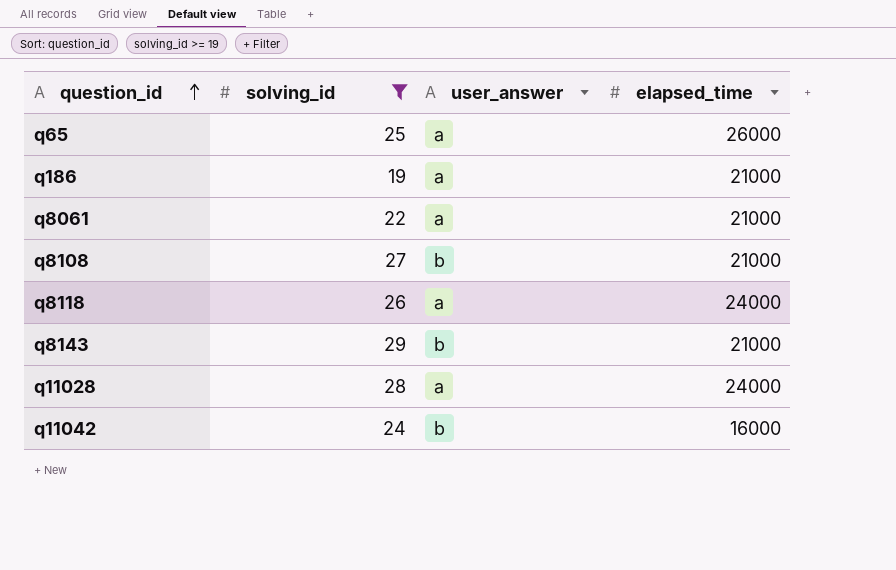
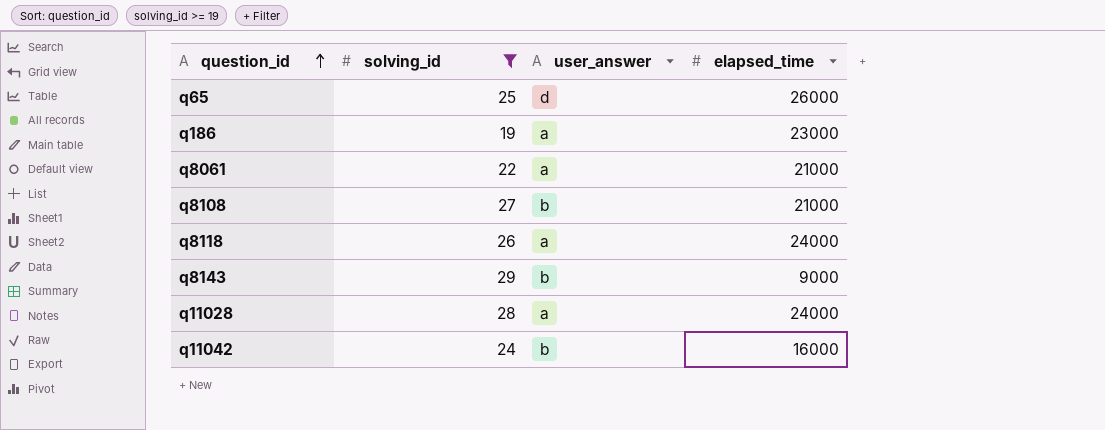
q65 | user_answer: a -> d
q186 | elapsed_time: 21000 -> 23000
q8143 | elapsed_time: 21000 -> 9000

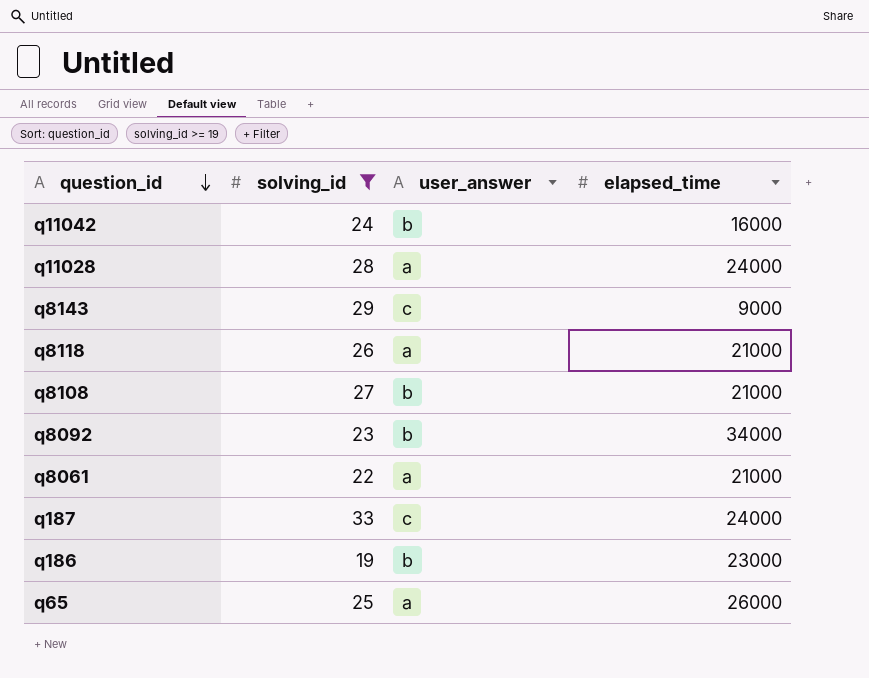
row order: question_id ascending -> question_id descending
q8143 | user_answer: b -> c
q8118 | elapsed_time: 24000 -> 21000
row q8092: none -> 23 | b | 34000
row q187: none -> 33 | c | 24000
q186 | user_answer: a -> b
q65 | user_answer: d -> a

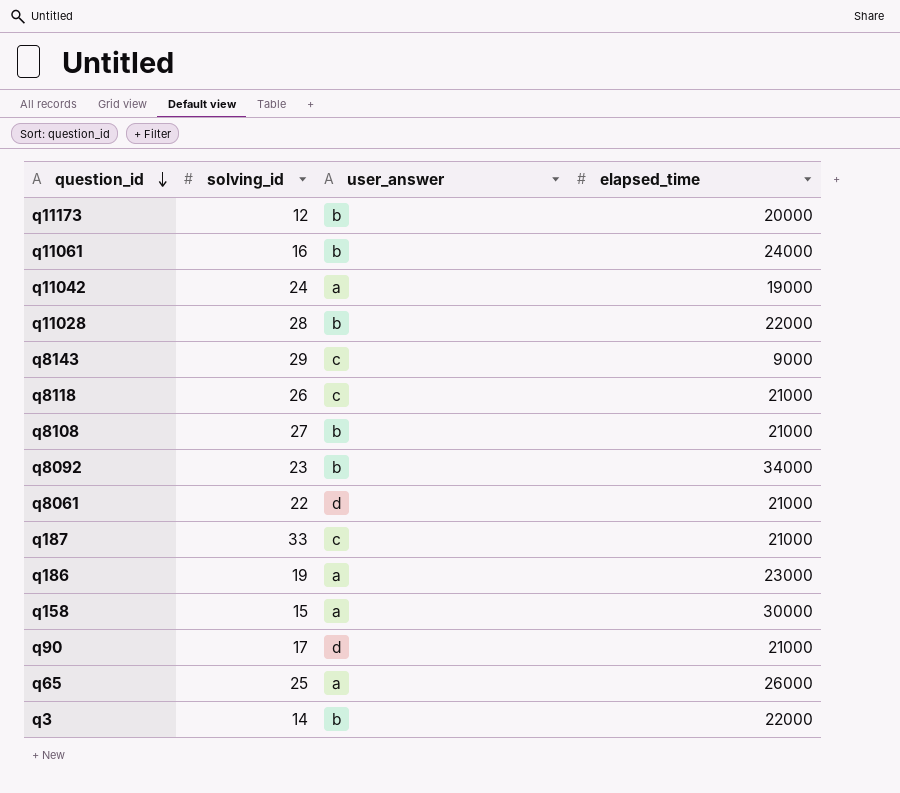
filter: solving_id >= 19 -> none
q11042 | user_answer: b -> a
q11042 | elapsed_time: 16000 -> 19000
q11028 | user_answer: a -> b
q11028 | elapsed_time: 24000 -> 22000
q8118 | user_answer: a -> c
q8061 | user_answer: a -> d
q187 | elapsed_time: 24000 -> 21000
q186 | user_answer: b -> a

